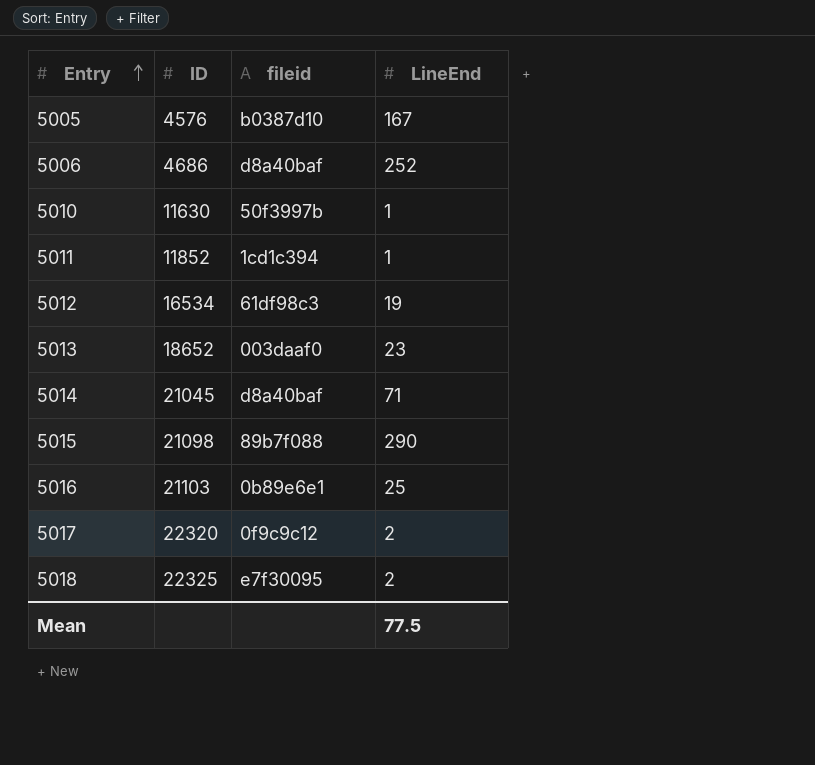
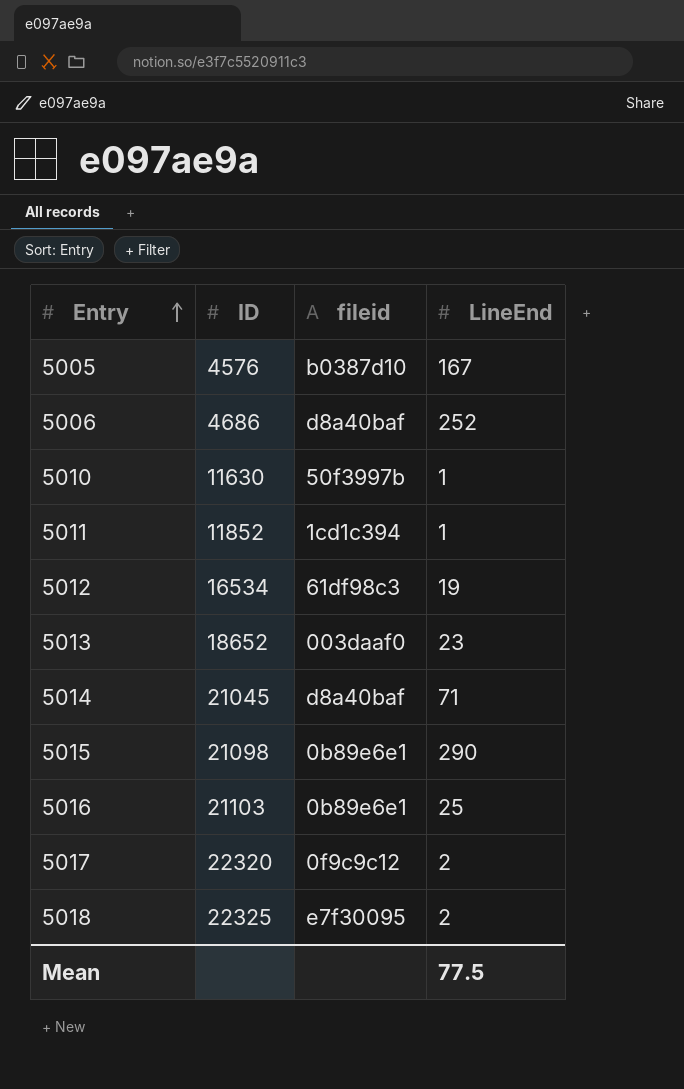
5015 | fileid: 89b7f088 -> 0b89e6e1

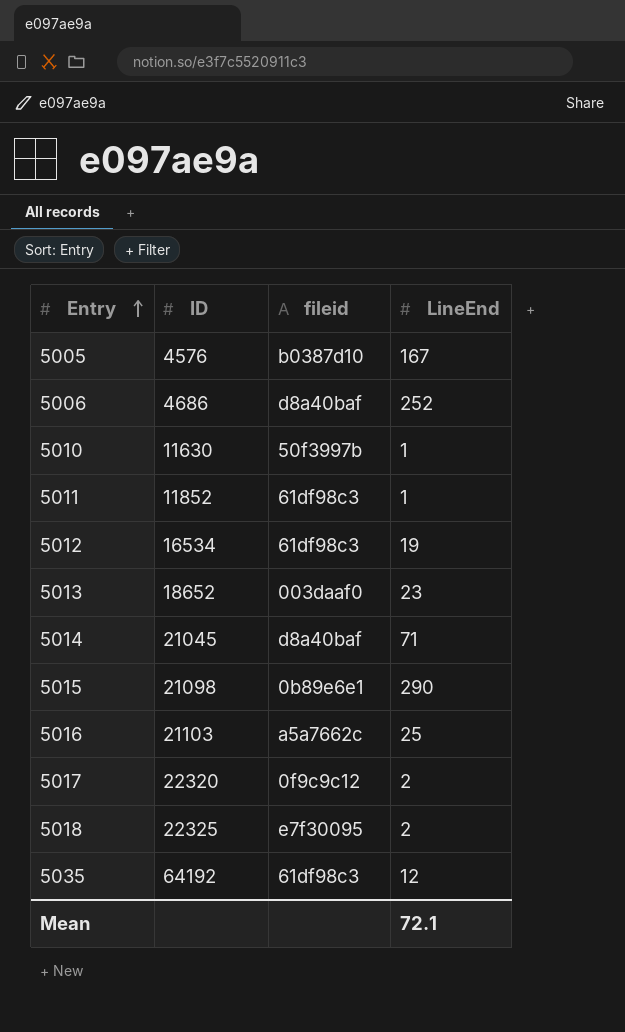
5011 | fileid: 1cd1c394 -> 61df98c3
5016 | fileid: 0b89e6e1 -> a5a7662c
row 5035: none -> 64192 | 61df98c3 | 12
Mean | LineEnd: 77.5 -> 72.1

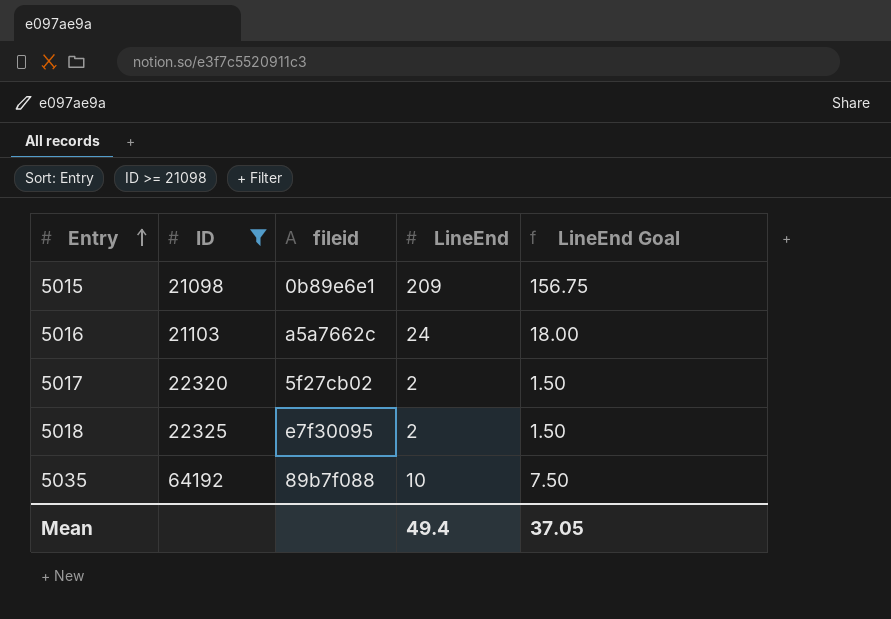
filter: none -> ID >= 21098
column LineEnd Goal | formula: none -> [LineEnd] * 0.75
5015 | LineEnd: 290 -> 209
5016 | LineEnd: 25 -> 24
5017 | fileid: 0f9c9c12 -> 5f27cb02
5035 | fileid: 61df98c3 -> 89b7f088
5035 | LineEnd: 12 -> 10
Mean | LineEnd: 72.1 -> 49.4

